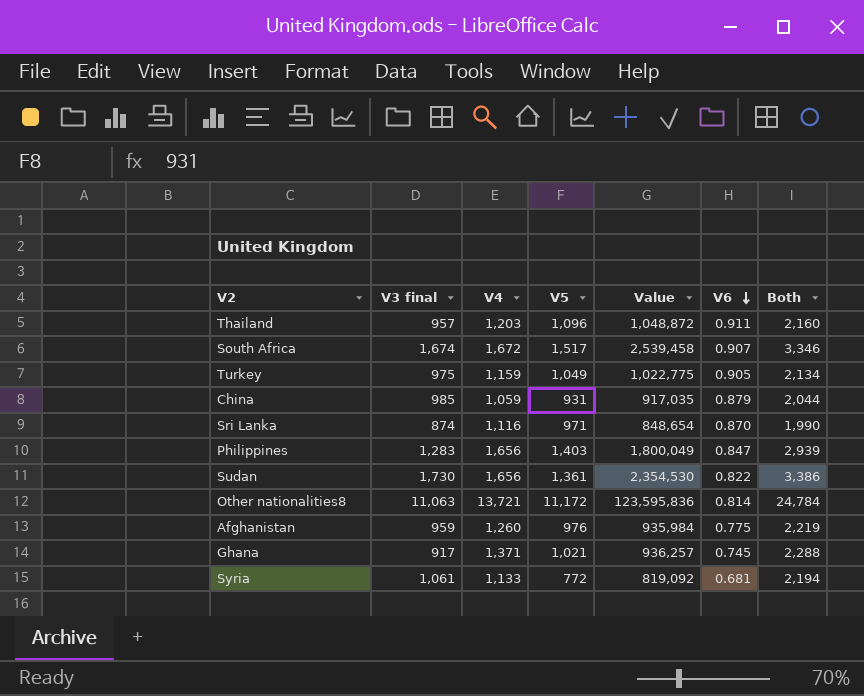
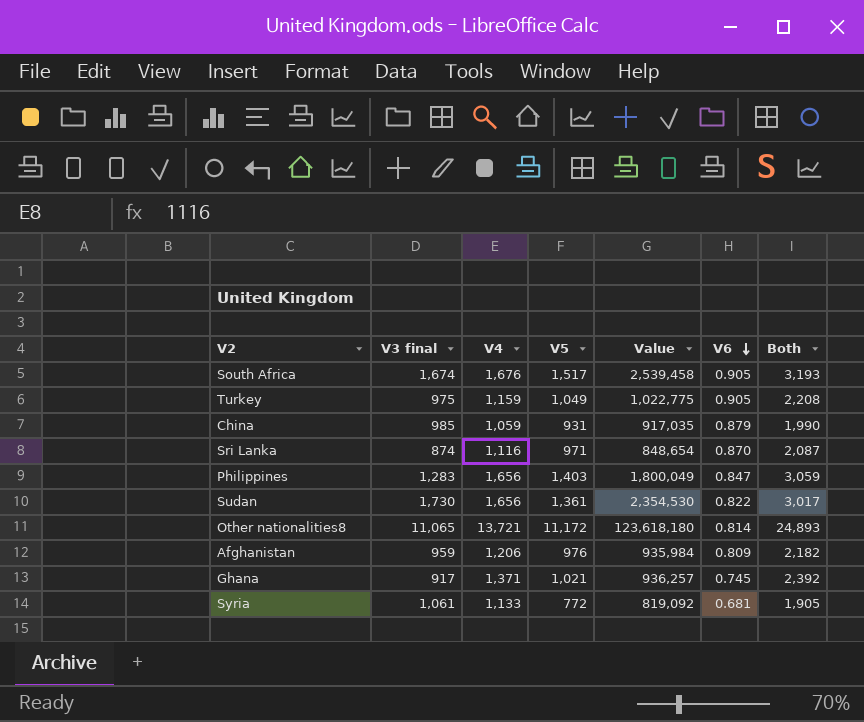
column Both | formula: [V3 final] + [V4] -> [V4] + [V5]
row Thailand: 957 | 1,203 | 1,096 | 1,048,872 | 0.911 | 2,160 -> none
South Africa | V4: 1,672 -> 1,676
South Africa | V6: 0.907 -> 0.905
Other nationalities8 | V3 final: 11,063 -> 11,065
Other nationalities8 | Value: 123,595,836 -> 123,618,180
Afghanistan | V4: 1,260 -> 1,206
Afghanistan | V6: 0.775 -> 0.809

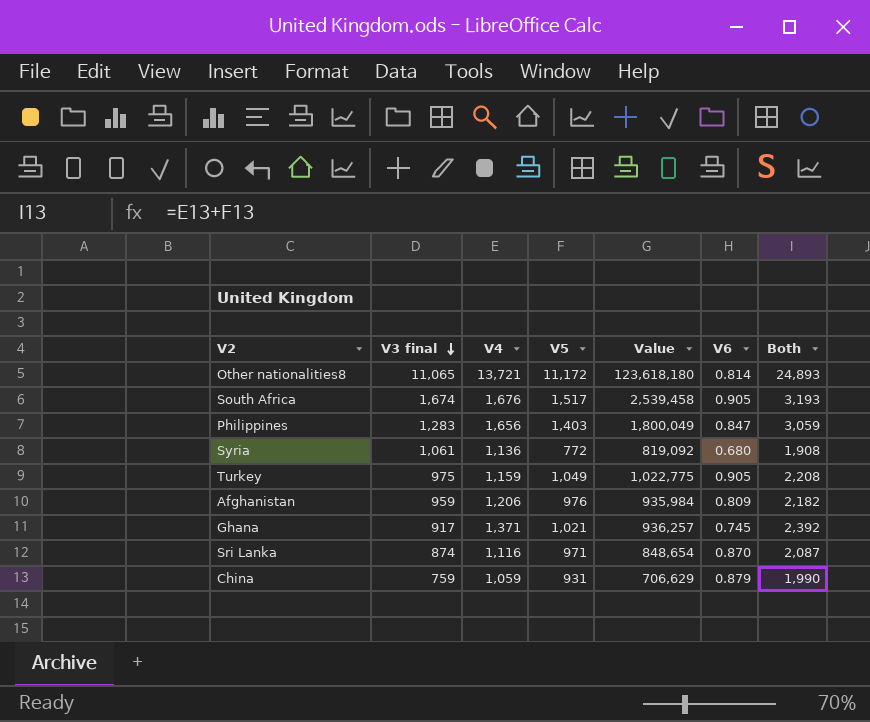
row order: V6 descending -> V3 final descending
row Sudan: 1,730 | 1,656 | 1,361 | 2,354,530 | 0.822 | 3,017 -> none
Syria | V4: 1,133 -> 1,136
Syria | V6: 0.681 -> 0.680
Syria | Both: 1,905 -> 1,908
China | V3 final: 985 -> 759
China | Value: 917,035 -> 706,629

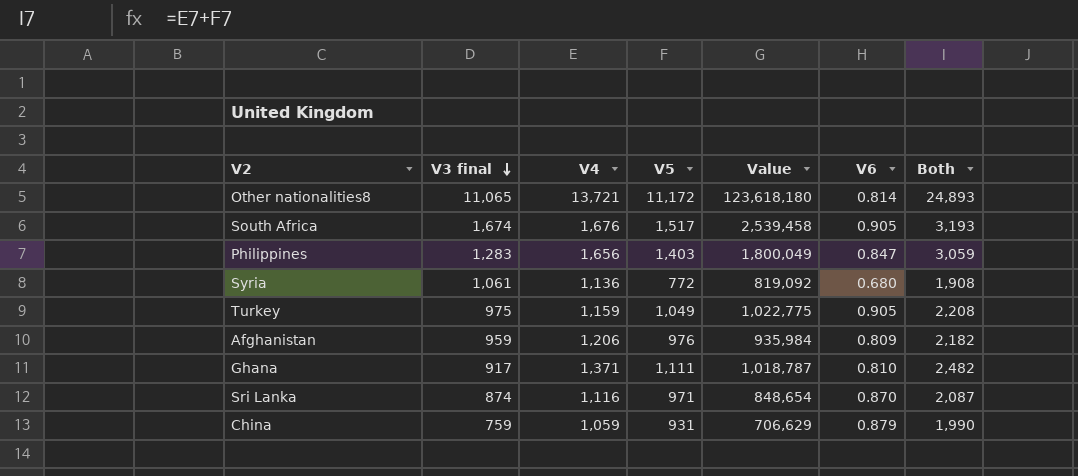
Ghana | V5: 1,021 -> 1,111
Ghana | Value: 936,257 -> 1,018,787
Ghana | V6: 0.745 -> 0.810
Ghana | Both: 2,392 -> 2,482

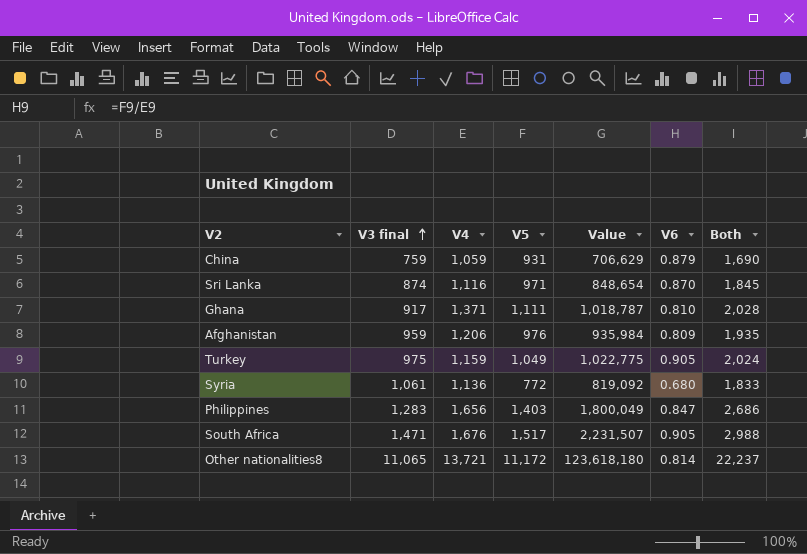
row order: V3 final descending -> V3 final ascending
column Both | formula: [V4] + [V5] -> [V3 final] + [V5]
South Africa | V3 final: 1,674 -> 1,471
South Africa | Value: 2,539,458 -> 2,231,507

